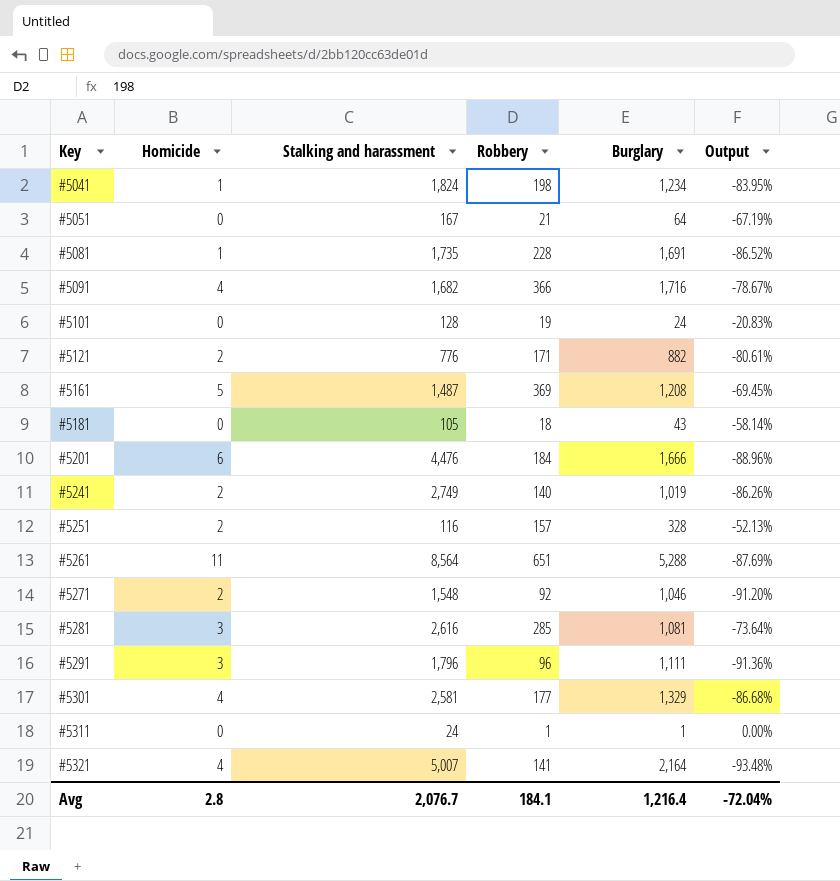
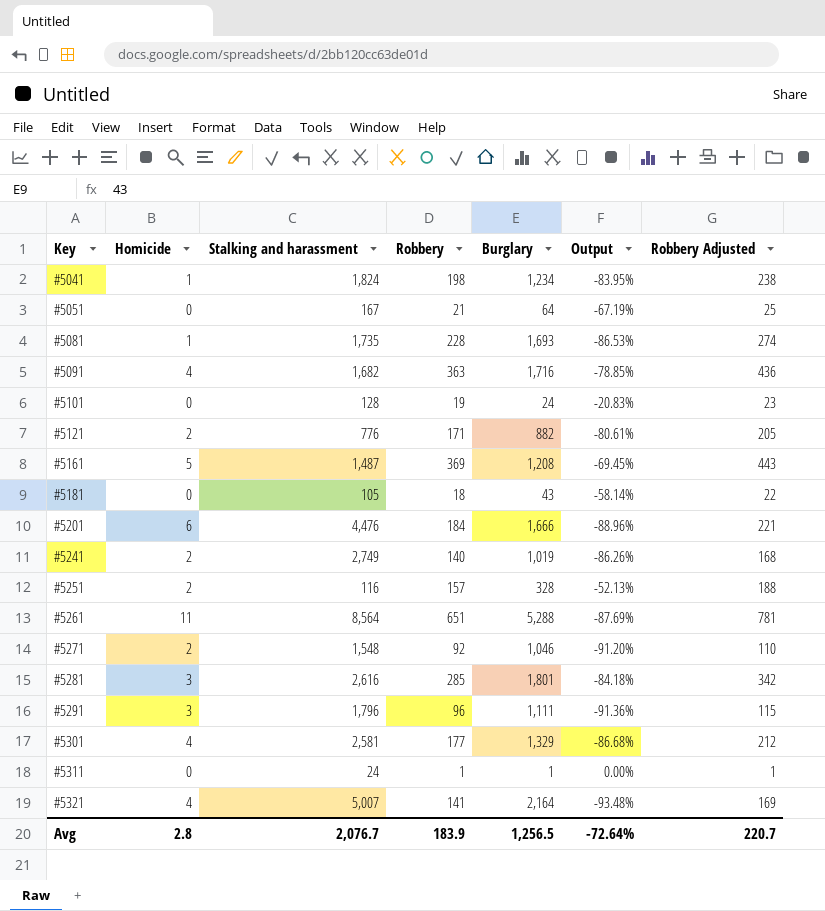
column Robbery Adjusted | formula: none -> [Robbery] * 1.2
#5081 | Burglary: 1,691 -> 1,693
#5081 | Output: -86.52% -> -86.53%
#5091 | Robbery: 366 -> 363
#5091 | Output: -78.67% -> -78.85%
#5281 | Burglary: 1,081 -> 1,801
#5281 | Output: -73.64% -> -84.18%
Avg | Robbery: 184.1 -> 183.9
Avg | Burglary: 1,216.4 -> 1,256.5
Avg | Output: -72.04% -> -72.64%

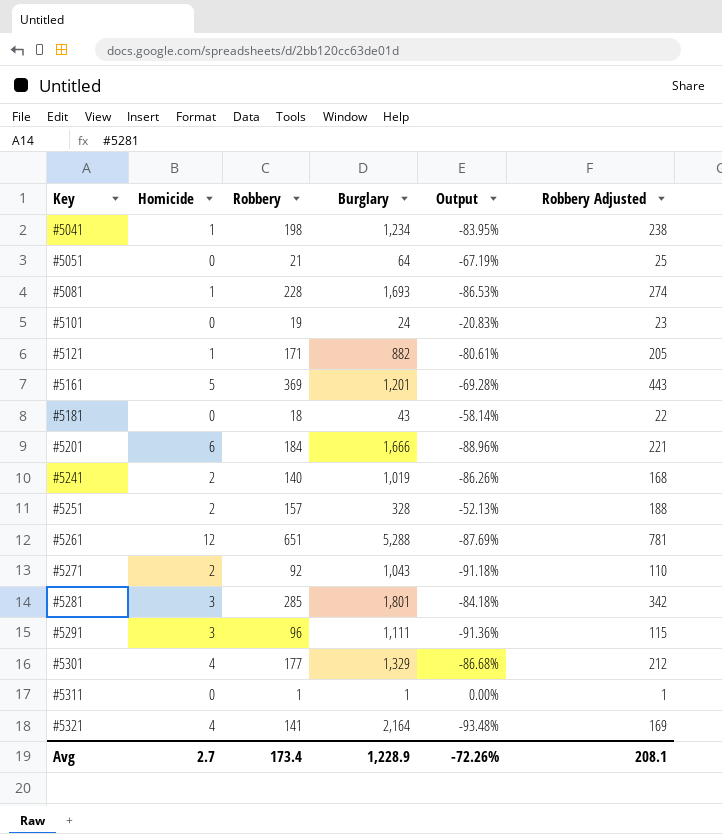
column Stalking and harassment | position: 3 -> none
row #5091: 4 | 1,682 | 363 | 1,716 | -78.85% | 436 -> none
#5121 | Homicide: 2 -> 1
#5161 | Burglary: 1,208 -> 1,201
#5161 | Output: -69.45% -> -69.28%
#5261 | Homicide: 11 -> 12
#5271 | Burglary: 1,046 -> 1,043
#5271 | Output: -91.20% -> -91.18%
Avg | Homicide: 2.8 -> 2.7
Avg | Robbery: 183.9 -> 173.4
Avg | Burglary: 1,256.5 -> 1,228.9
Avg | Output: -72.64% -> -72.26%
Avg | Robbery Adjusted: 220.7 -> 208.1

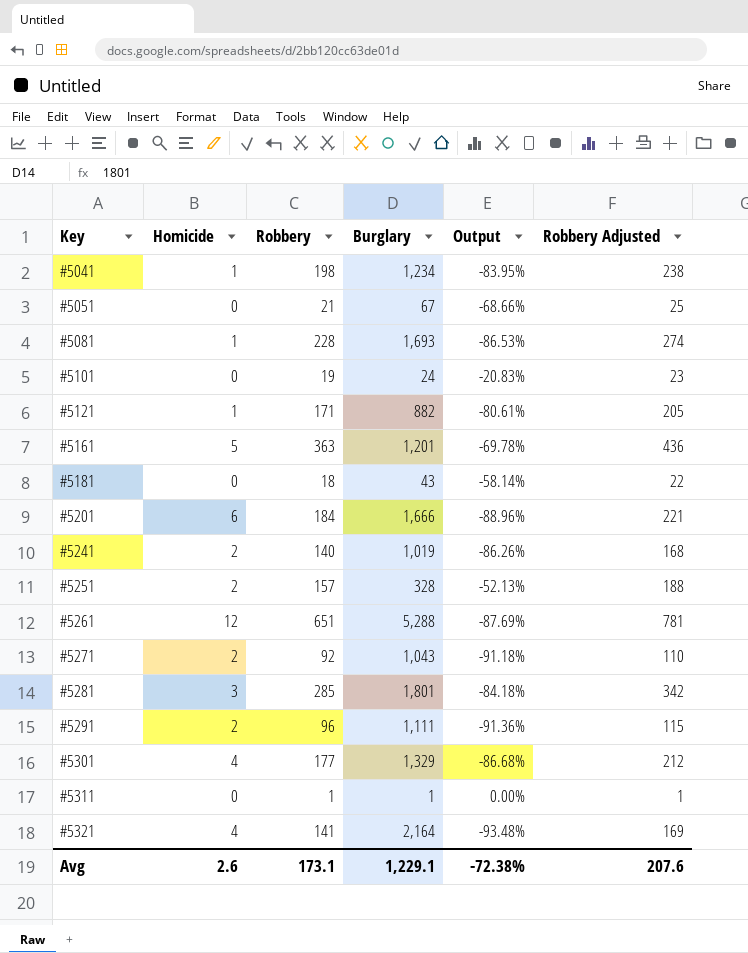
#5051 | Burglary: 64 -> 67
#5051 | Output: -67.19% -> -68.66%
#5161 | Robbery: 369 -> 363
#5161 | Output: -69.28% -> -69.78%
#5161 | Robbery Adjusted: 443 -> 436
#5291 | Homicide: 3 -> 2
Avg | Homicide: 2.7 -> 2.6
Avg | Robbery: 173.4 -> 173.1
Avg | Burglary: 1,228.9 -> 1,229.1
Avg | Output: -72.26% -> -72.38%
Avg | Robbery Adjusted: 208.1 -> 207.6

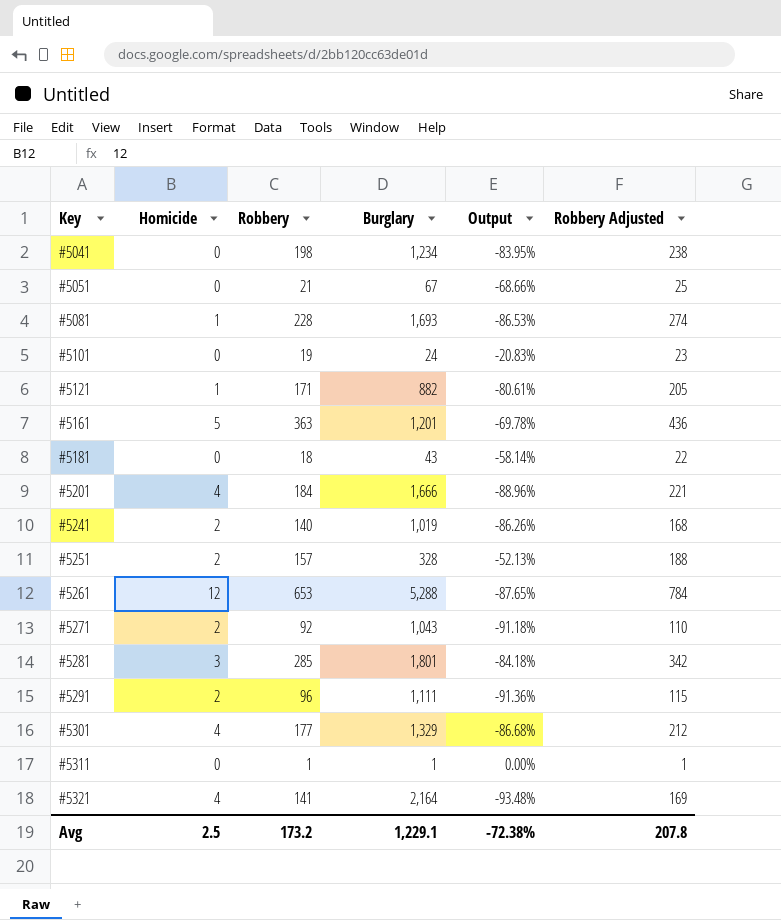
#5041 | Homicide: 1 -> 0
#5201 | Homicide: 6 -> 4
#5261 | Robbery: 651 -> 653
#5261 | Output: -87.69% -> -87.65%
#5261 | Robbery Adjusted: 781 -> 784
Avg | Homicide: 2.6 -> 2.5
Avg | Robbery: 173.1 -> 173.2
Avg | Robbery Adjusted: 207.6 -> 207.8

